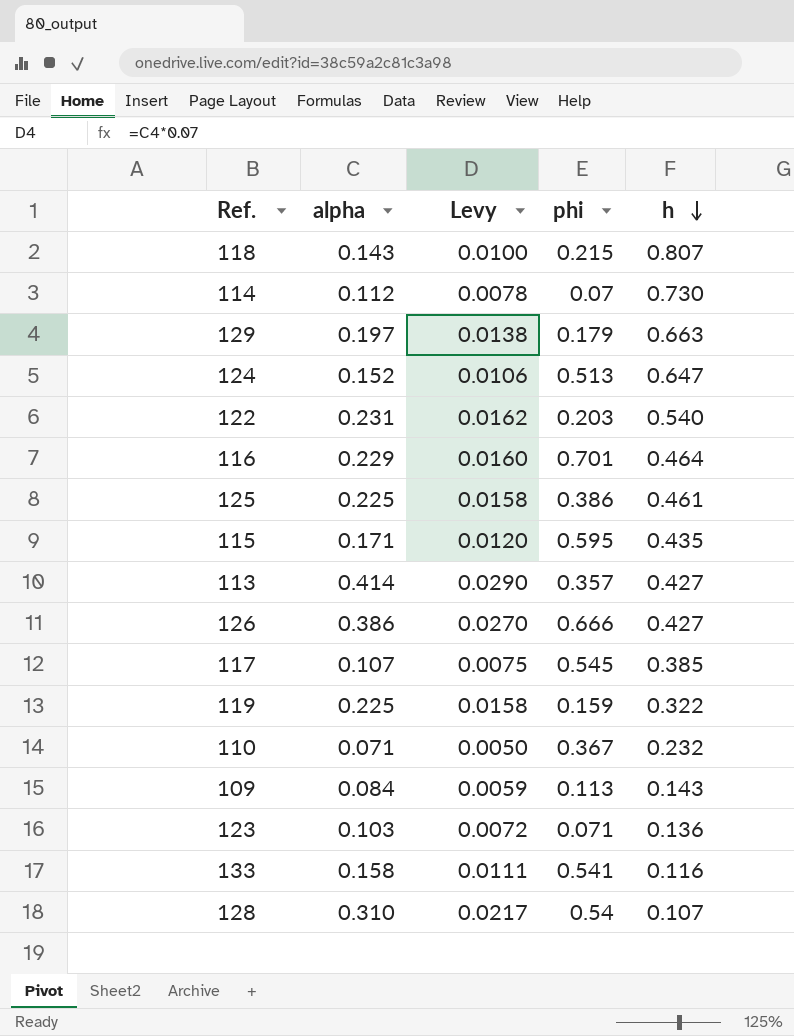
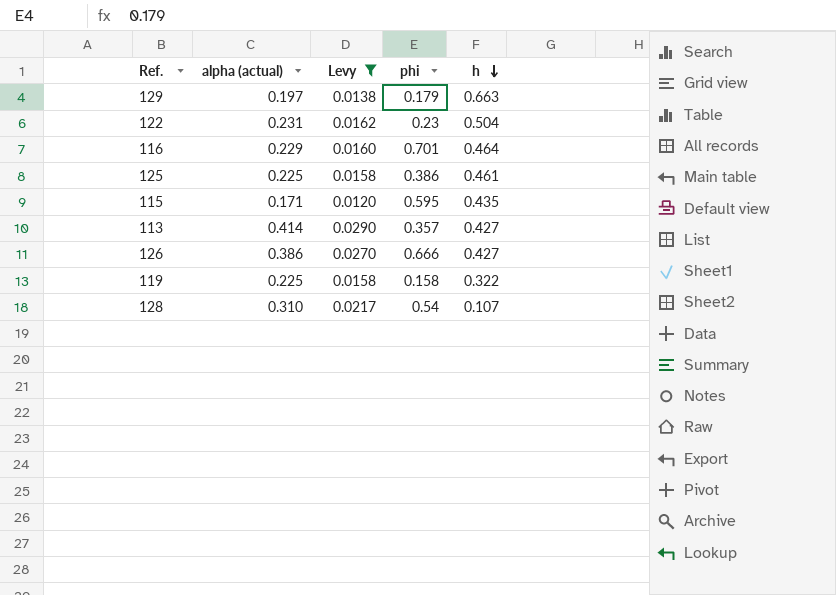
filter: none -> Levy >= 0.0120
column name: alpha -> alpha (actual)
122 | phi: 0.203 -> 0.23
122 | h: 0.540 -> 0.504
119 | phi: 0.159 -> 0.158

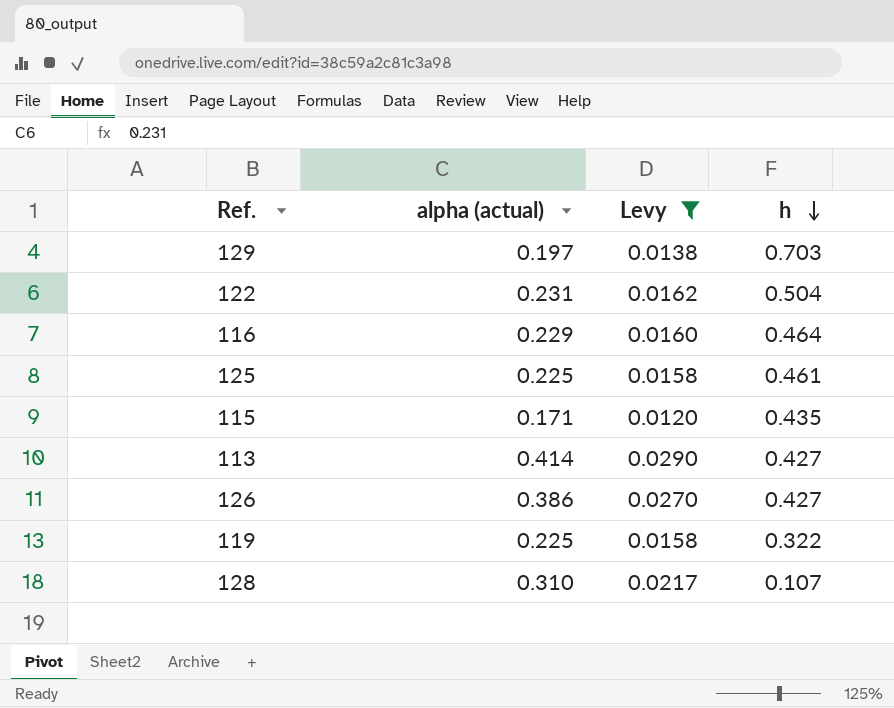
column phi | position: 4 -> none
129 | h: 0.663 -> 0.703

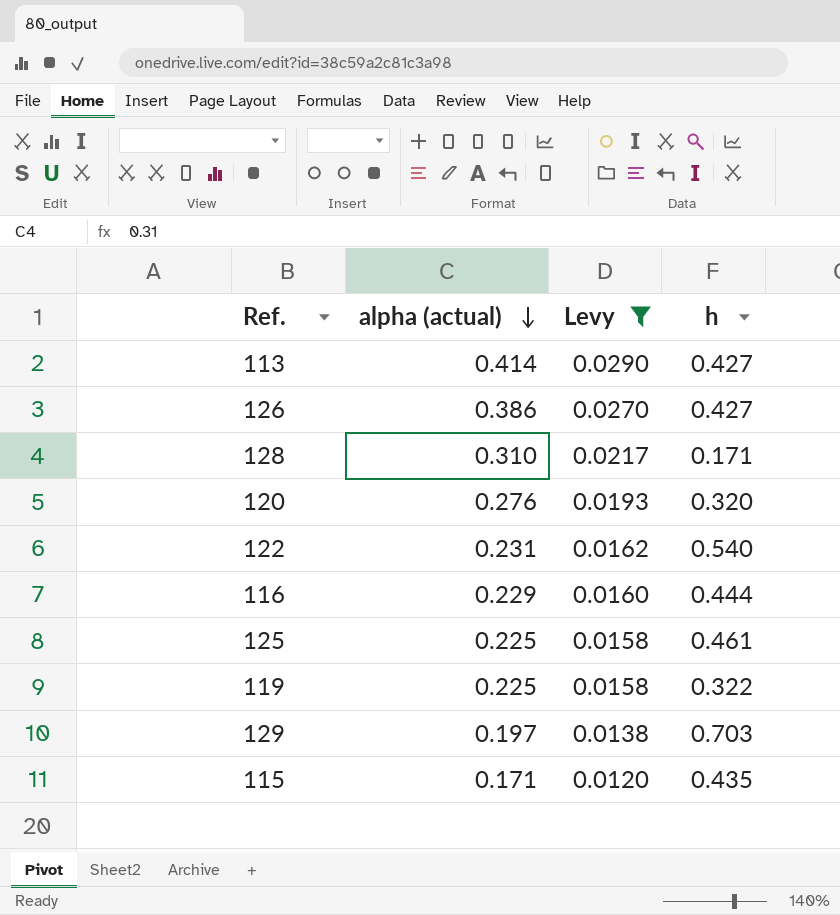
row order: h descending -> alpha (actual) descending
128 | h: 0.107 -> 0.171
row 120: none -> 0.276 | 0.0193 | 0.320
122 | h: 0.504 -> 0.540
116 | h: 0.464 -> 0.444

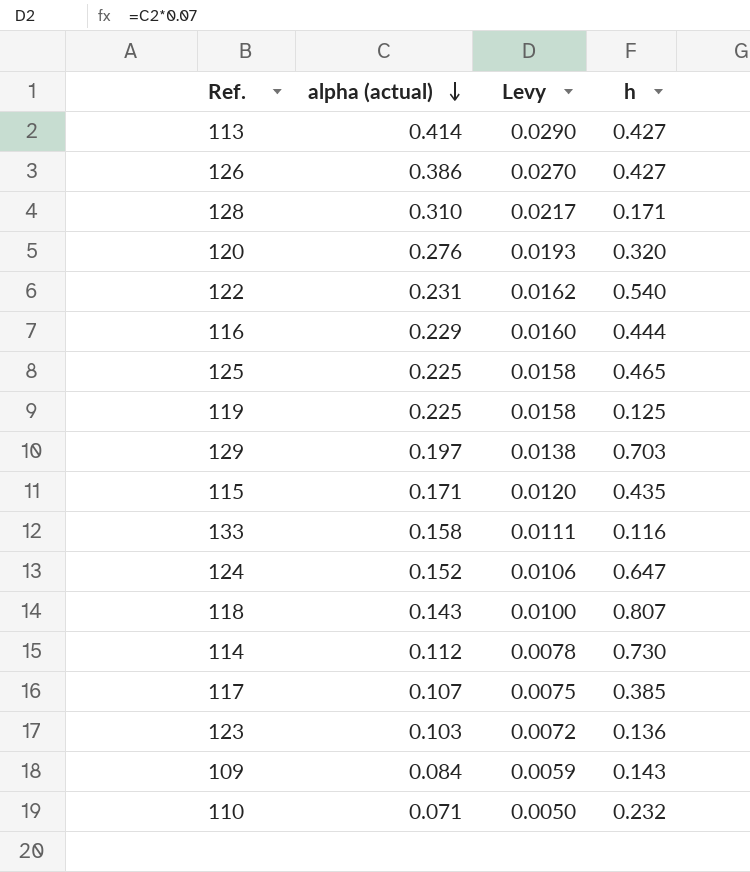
filter: Levy >= 0.0120 -> none
125 | h: 0.461 -> 0.465
119 | h: 0.322 -> 0.125

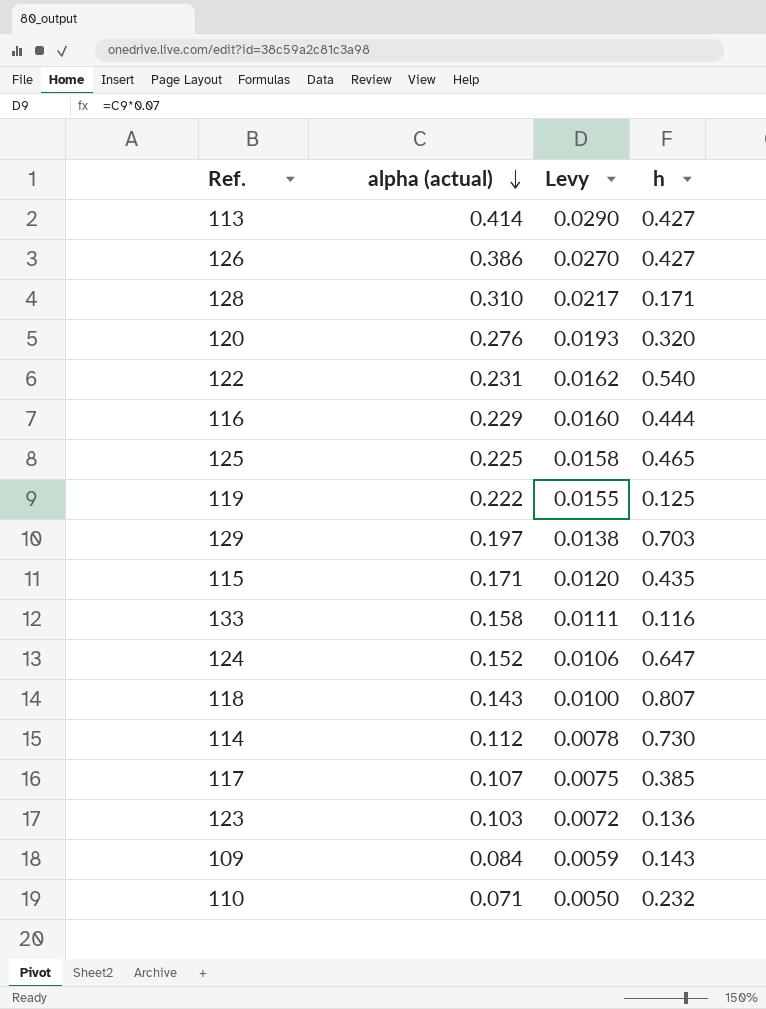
119 | alpha (actual): 0.225 -> 0.222
119 | Levy: 0.0158 -> 0.0155

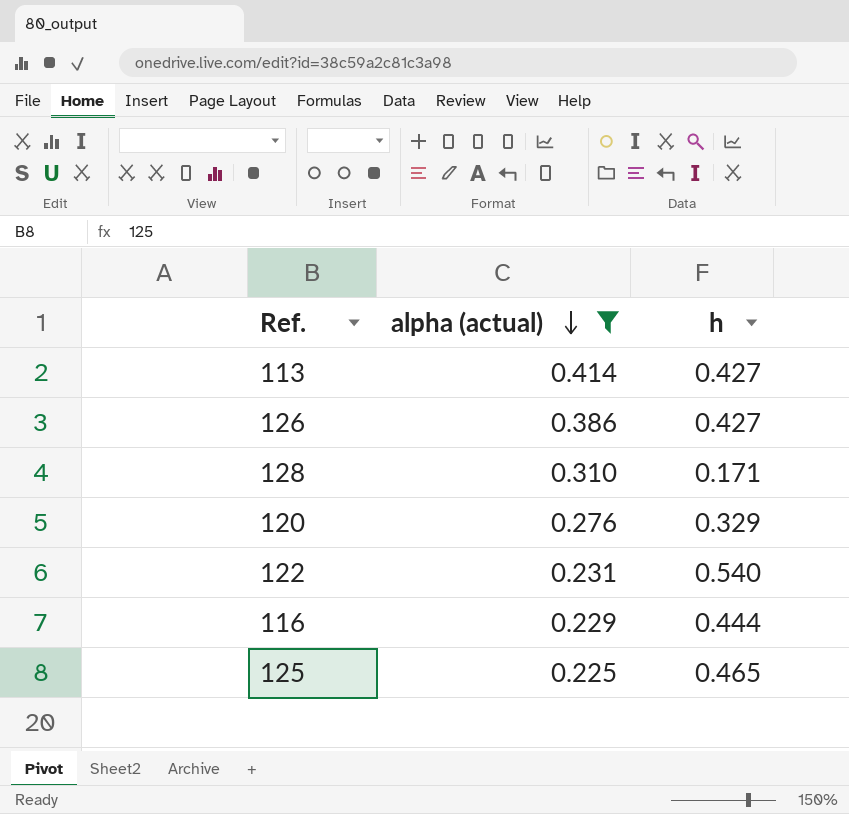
filter: none -> alpha (actual) >= 0.225
column Levy | formula: [alpha (actual)] * 0.07 -> none
120 | h: 0.320 -> 0.329

